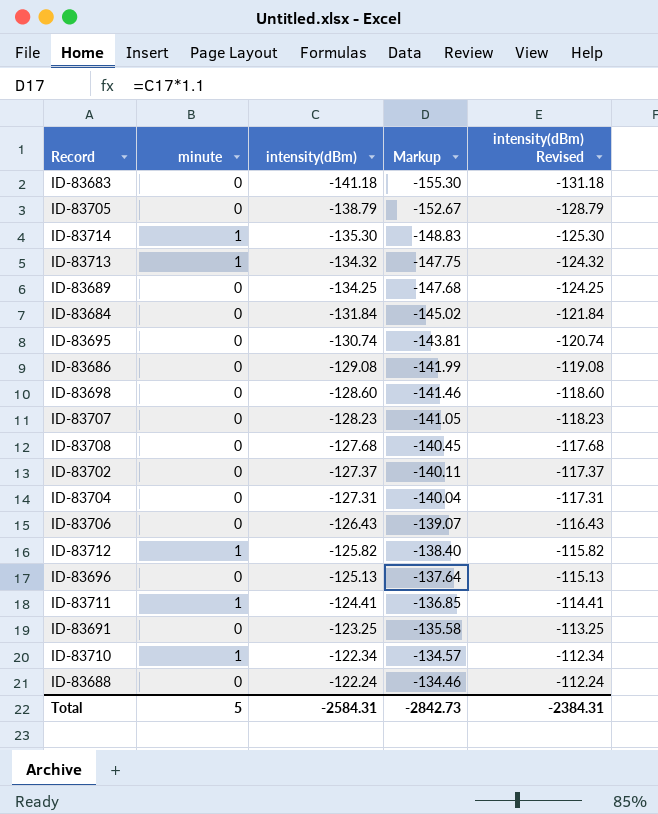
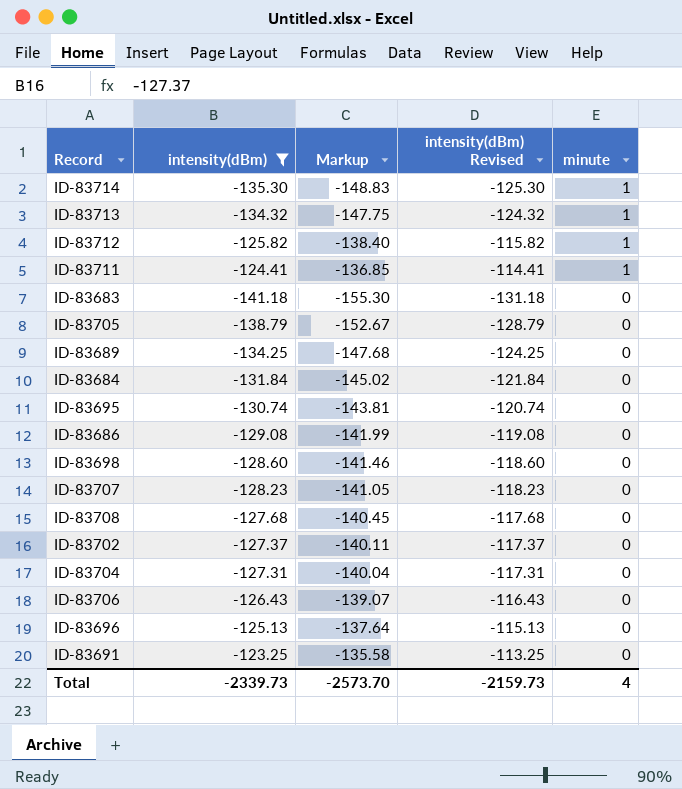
filter: none -> intensity(dBm) <= -123.25
row order: intensity(dBm) ascending -> minute descending
column minute | position: 2 -> 5
Total | intensity(dBm): -2584.31 -> -2339.73
Total | Markup: -2842.73 -> -2573.70
Total | intensity(dBm) Revised: -2384.31 -> -2159.73
Total | minute: 5 -> 4

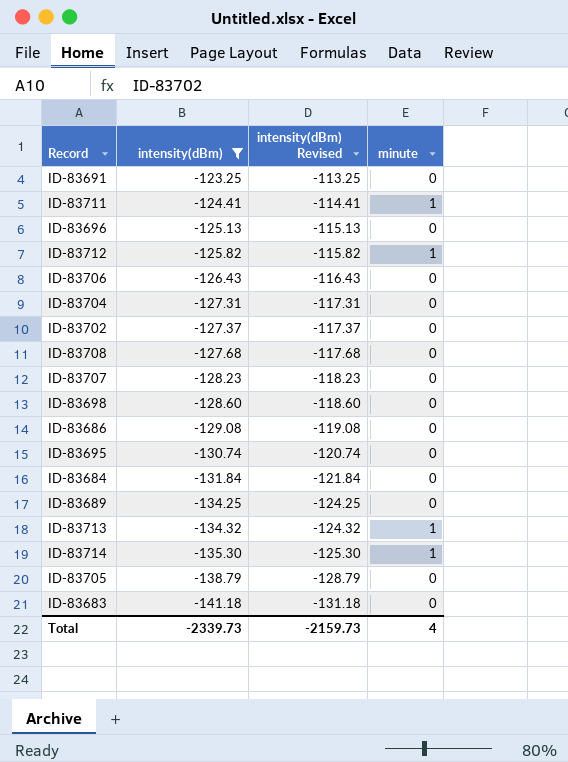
row order: minute descending -> intensity(dBm) descending
column Markup | formula: [intensity(dBm)] * 1.1 -> none

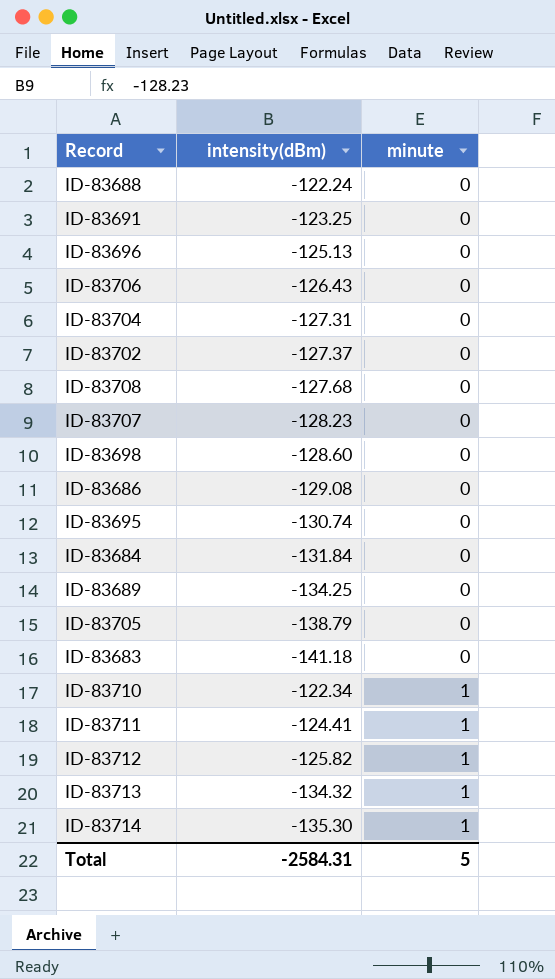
filter: intensity(dBm) <= -123.25 -> none
row order: intensity(dBm) descending -> minute ascending
column intensity(dBm) Revised | formula: [intensity(dBm)] + 10 -> none
Total | intensity(dBm): -2339.73 -> -2584.31
Total | minute: 4 -> 5

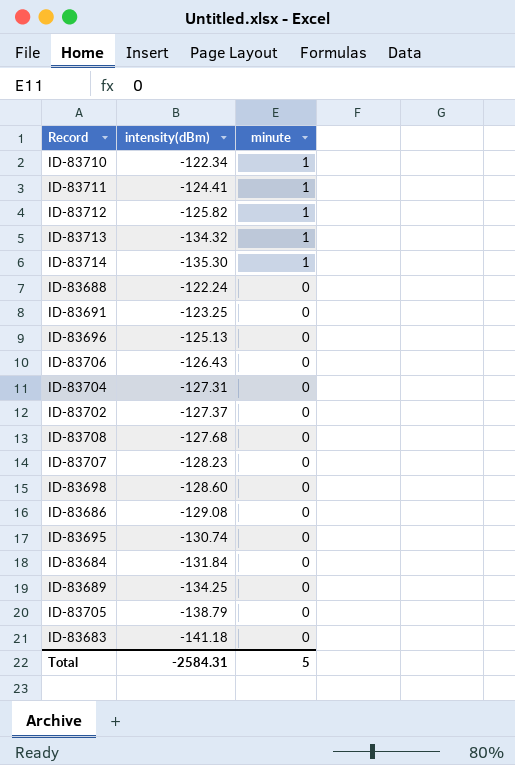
row order: minute ascending -> minute descending

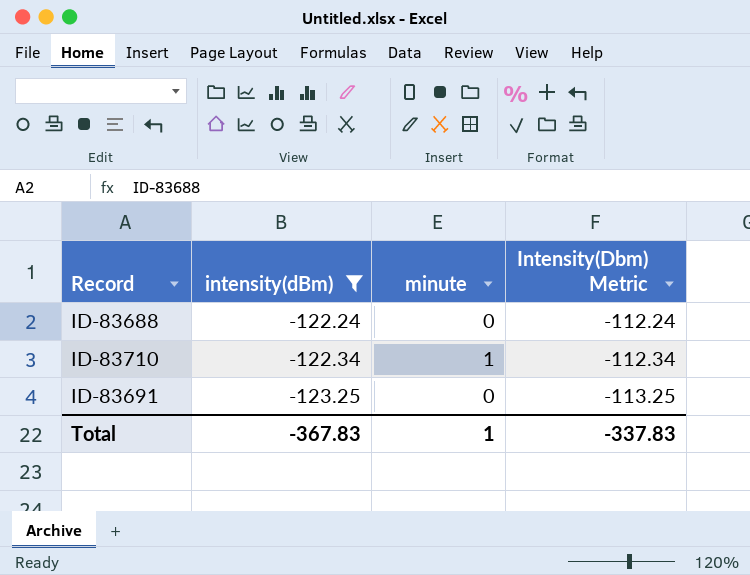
filter: none -> intensity(dBm) >= -123.25
row order: minute descending -> intensity(dBm) descending
column Intensity(Dbm) Metric | formula: none -> [intensity(dBm)] + 10
Total | intensity(dBm): -2584.31 -> -367.83
Total | minute: 5 -> 1

